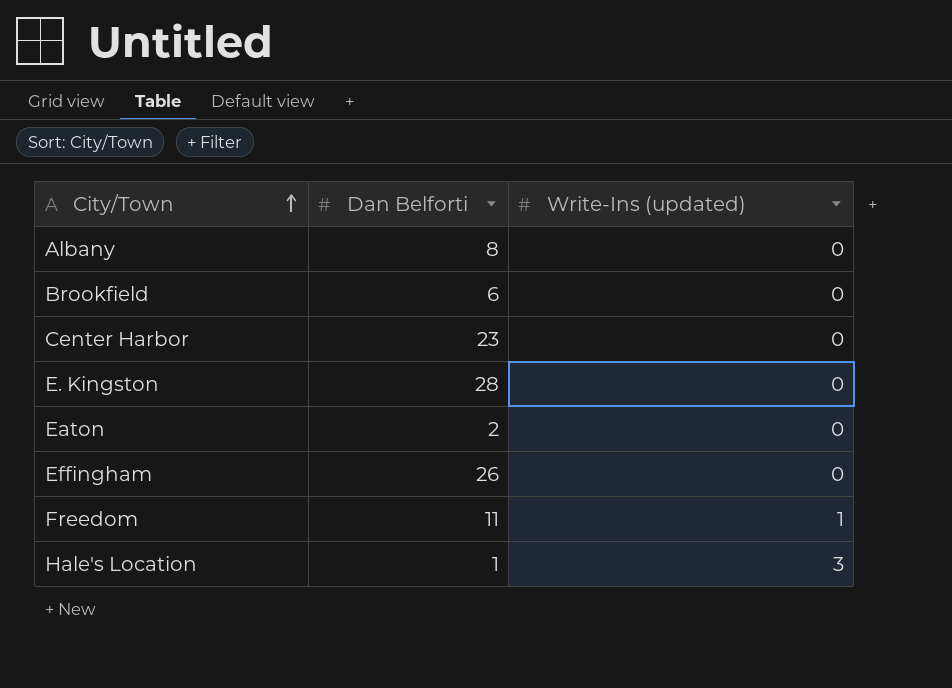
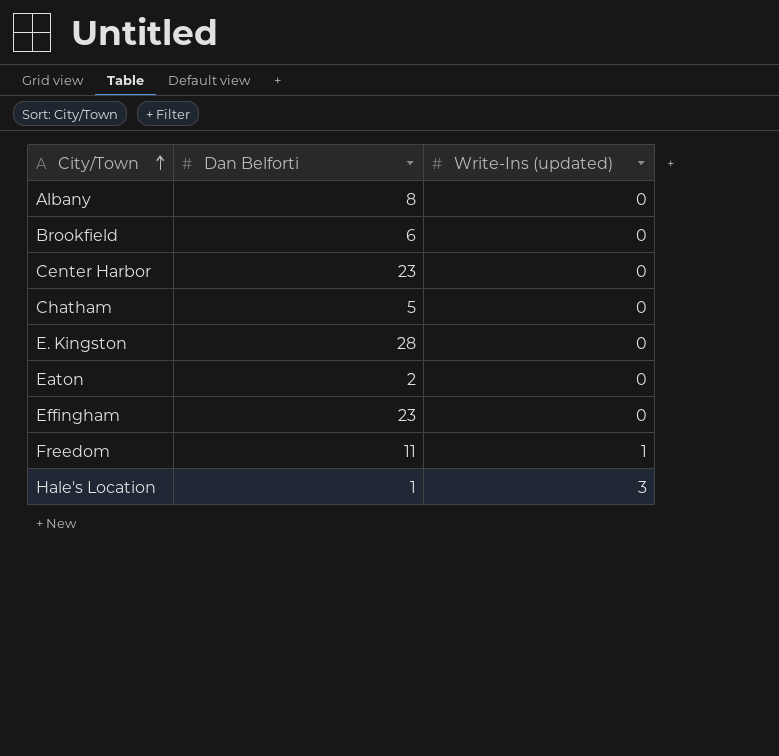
row Chatham: none -> 5 | 0
Effingham | Dan Belforti: 26 -> 23

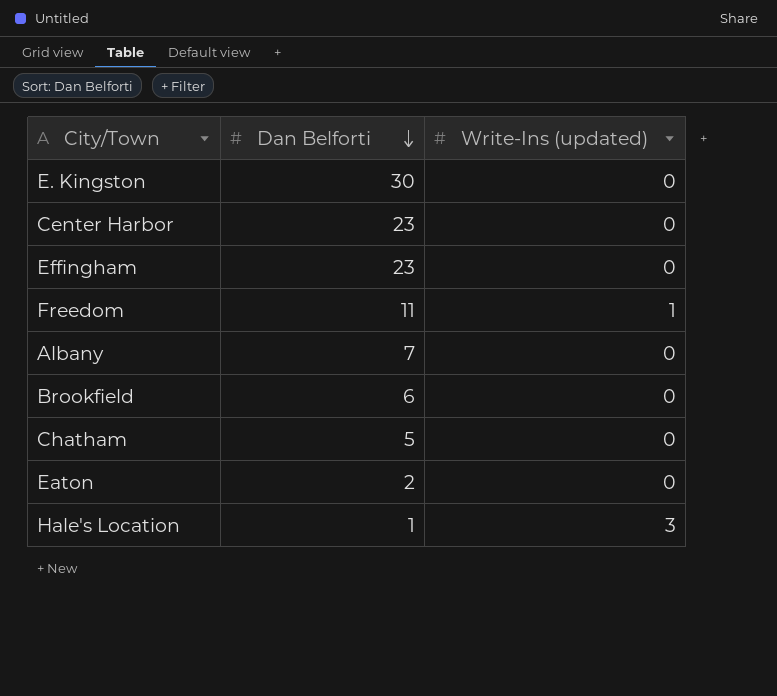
row order: City/Town ascending -> Dan Belforti descending
E. Kingston | Dan Belforti: 28 -> 30
Albany | Dan Belforti: 8 -> 7

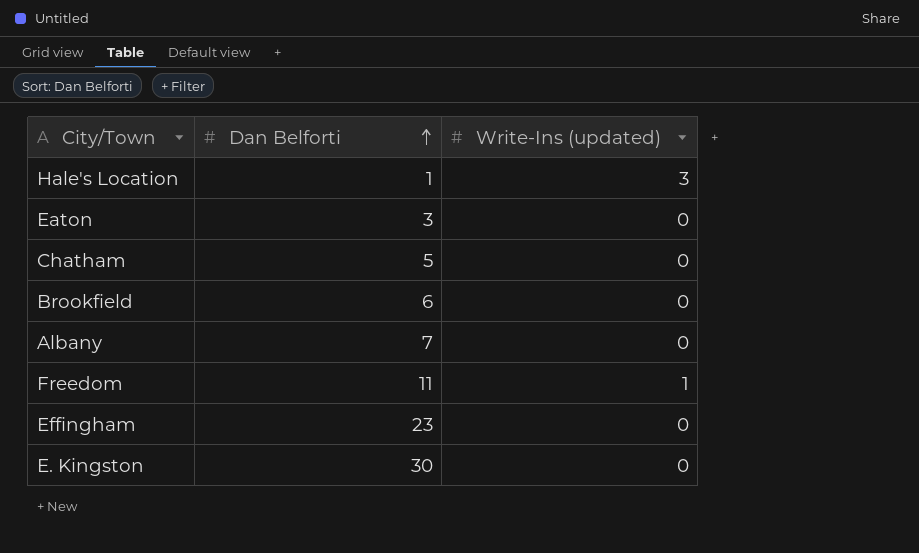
row order: Dan Belforti descending -> Dan Belforti ascending
row Center Harbor: 23 | 0 -> none
Eaton | Dan Belforti: 2 -> 3

